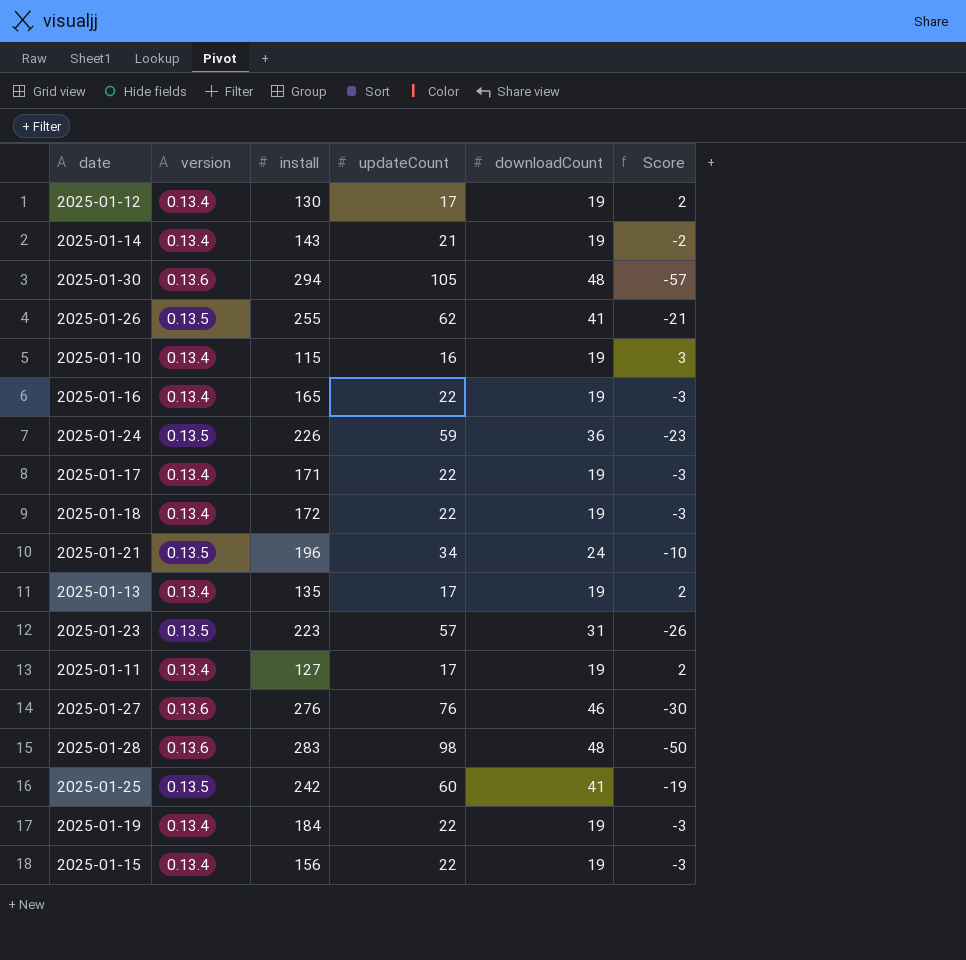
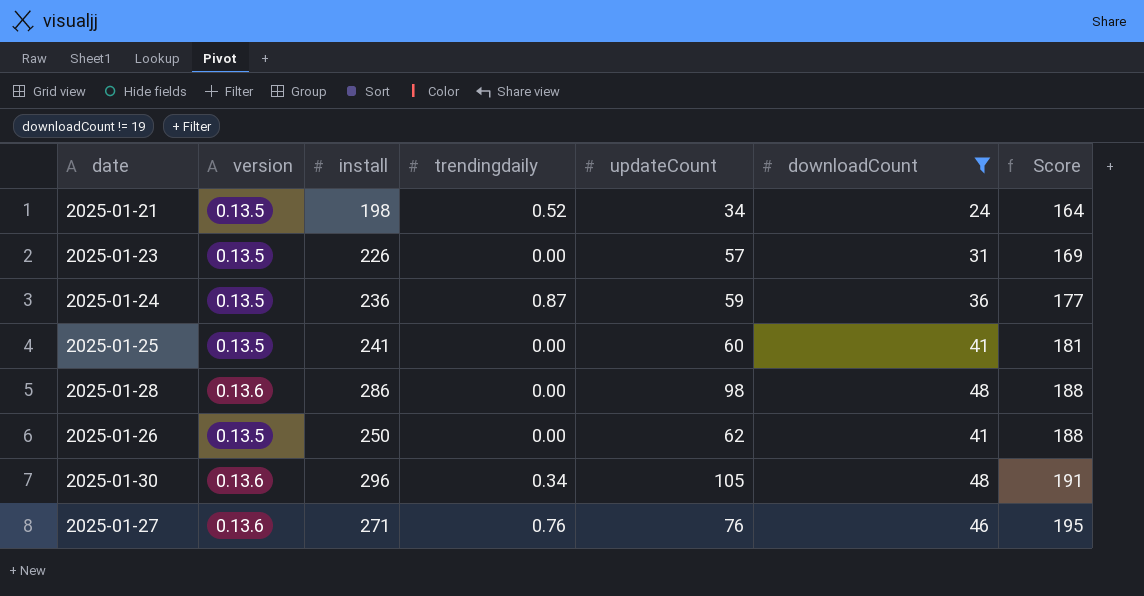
filter: none -> downloadCount != 19
row order: none -> Score ascending
column trendingdaily | position: none -> 4
column Score | formula: [downloadCount] - [updateCount] -> [install] - [updateCount]
2025-01-21 | install: 196 -> 198
2025-01-23 | install: 223 -> 226
2025-01-24 | install: 226 -> 236
2025-01-25 | install: 242 -> 241
2025-01-28 | install: 283 -> 286
2025-01-26 | install: 255 -> 250
2025-01-30 | install: 294 -> 296
2025-01-27 | install: 276 -> 271

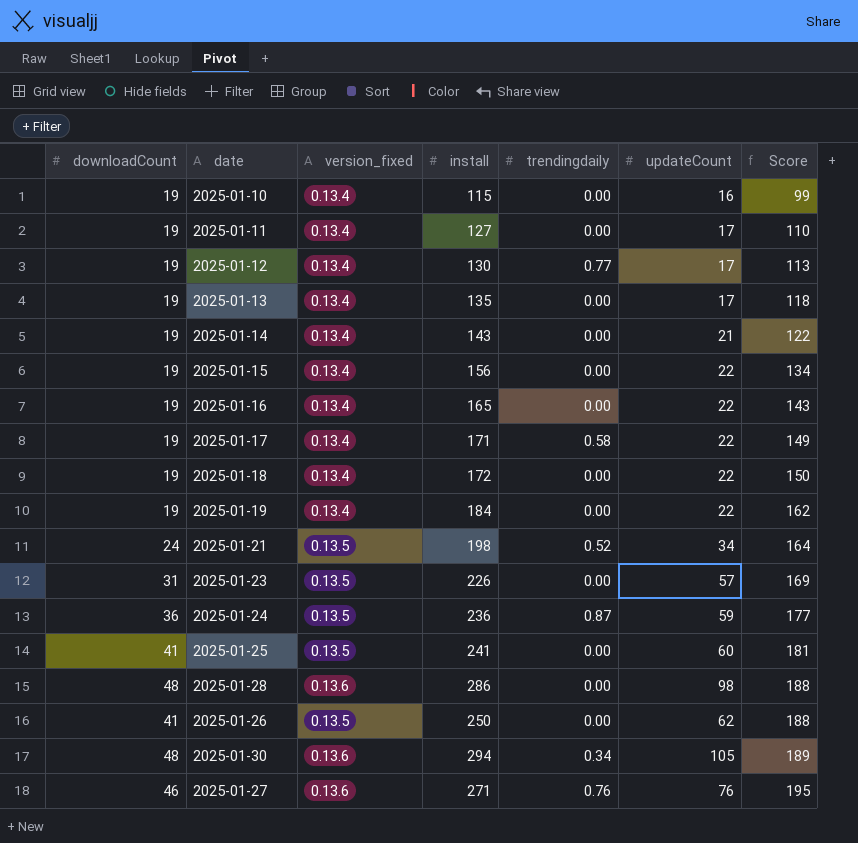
filter: downloadCount != 19 -> none
column downloadCount | position: 6 -> 1
column name: version -> version_fixed
2025-01-30 | install: 296 -> 294
2025-01-30 | Score: 191 -> 189

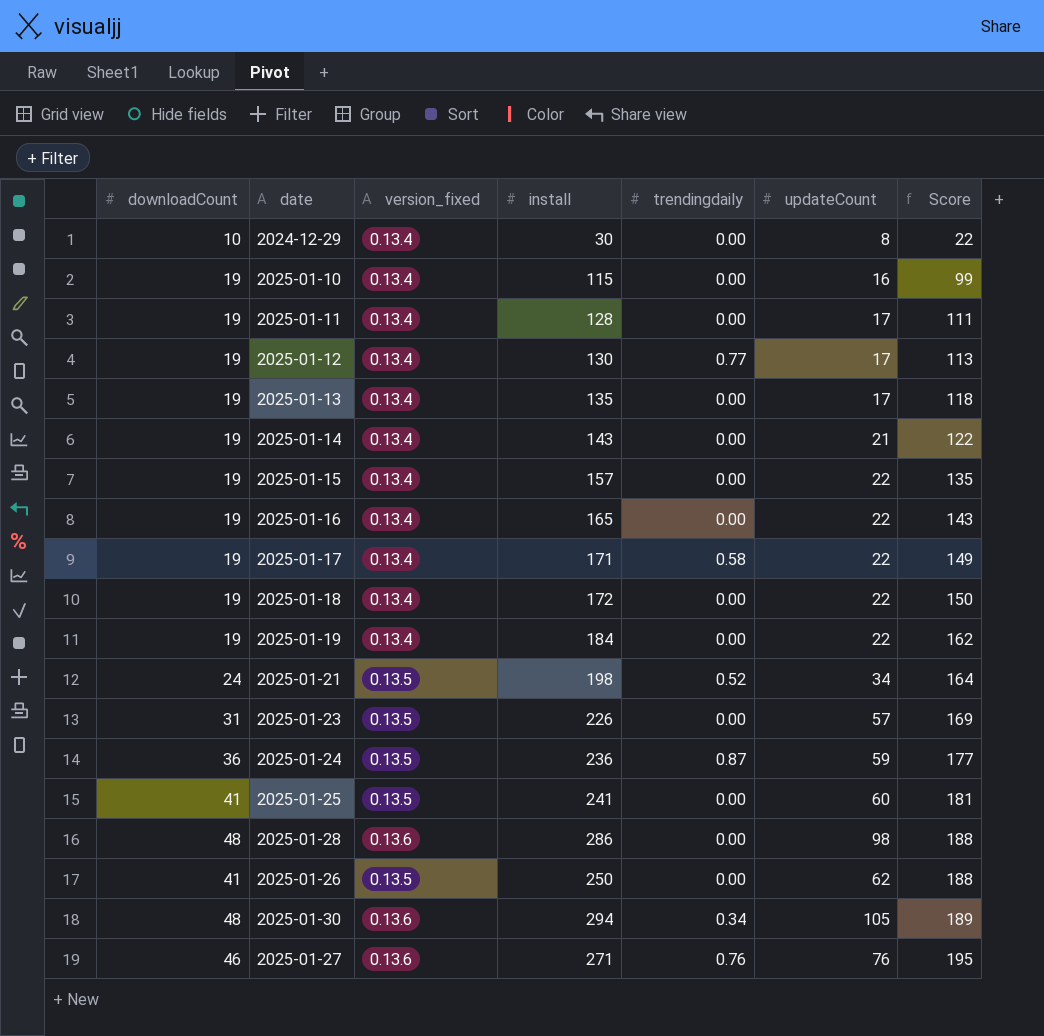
row 2024-12-29: none -> 10 | 0.13.4 | 30 | 0.00 | 8 | 22
2025-01-11 | install: 127 -> 128
2025-01-11 | Score: 110 -> 111
2025-01-15 | install: 156 -> 157
2025-01-15 | Score: 134 -> 135

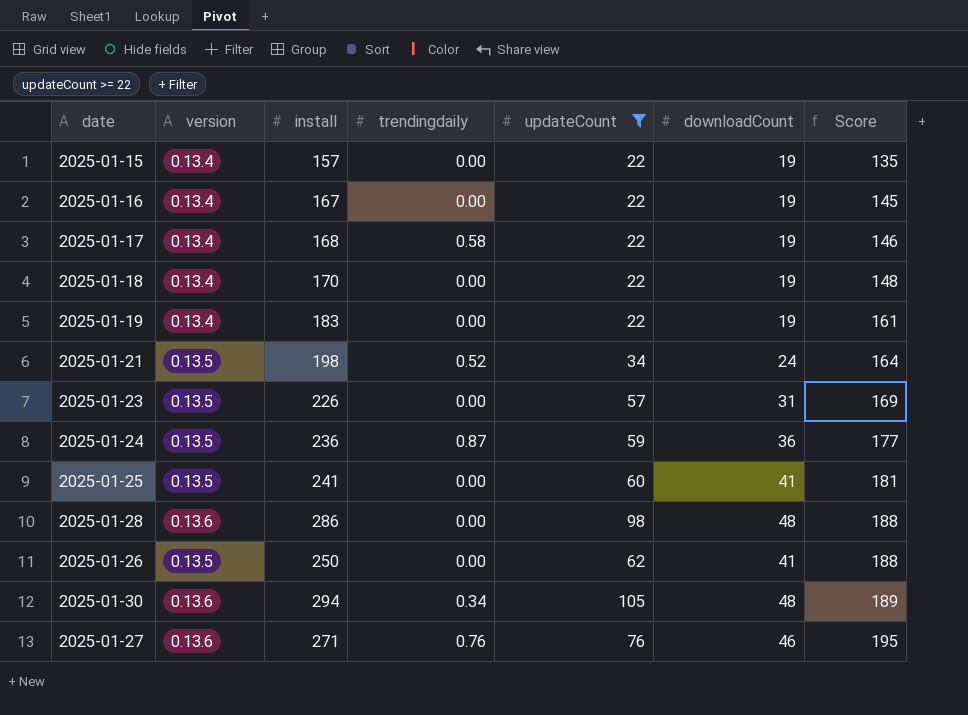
filter: none -> updateCount >= 22
column name: version_fixed -> version
column downloadCount | position: 1 -> 6
2025-01-16 | install: 165 -> 167
2025-01-16 | Score: 143 -> 145
2025-01-17 | install: 171 -> 168
2025-01-17 | Score: 149 -> 146
2025-01-18 | install: 172 -> 170
2025-01-18 | Score: 150 -> 148
2025-01-19 | install: 184 -> 183
2025-01-19 | Score: 162 -> 161

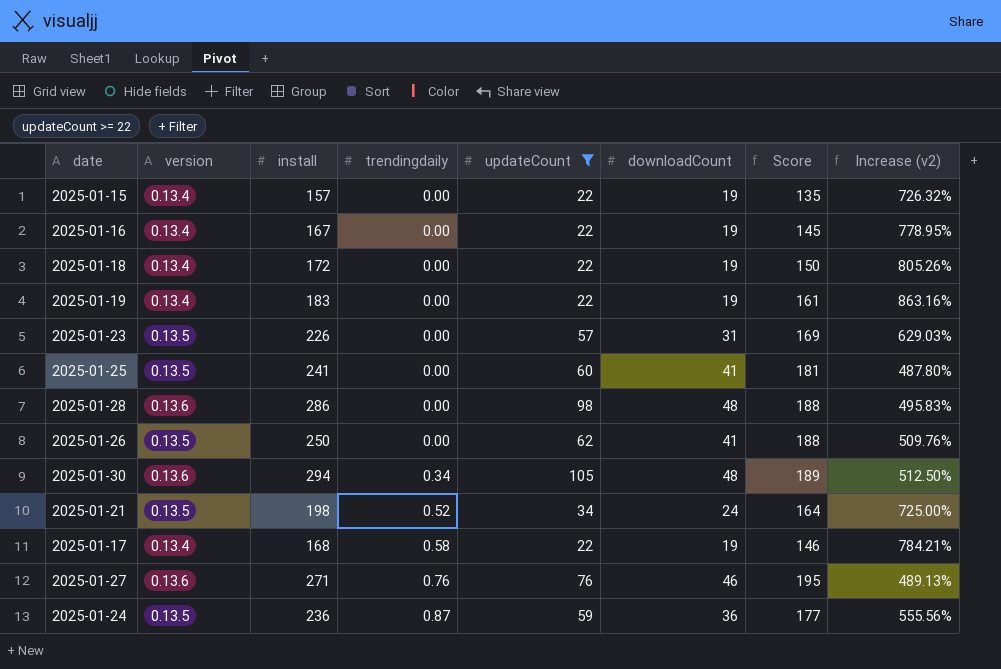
row order: Score ascending -> trendingdaily ascending
column Increase (v2) | formula: none -> ([install] - [downloadCount]) / [downloadCount]
2025-01-18 | install: 170 -> 172
2025-01-18 | Score: 148 -> 150

